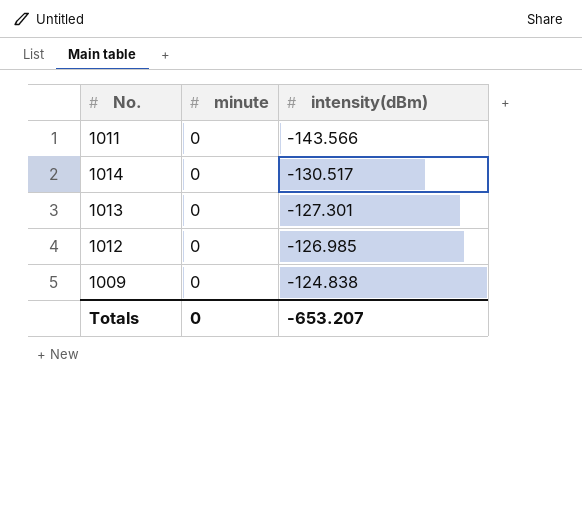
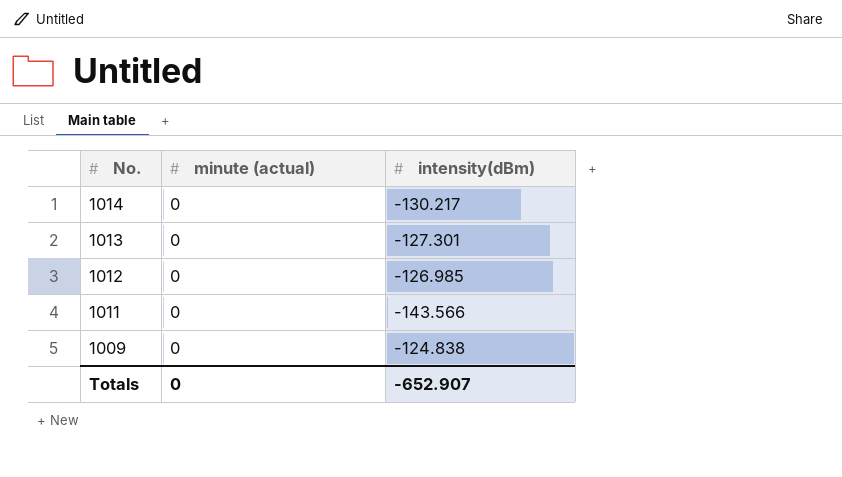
row order: intensity(dBm) ascending -> No. descending
column name: minute -> minute (actual)
1014 | intensity(dBm): -130.517 -> -130.217
Totals | intensity(dBm): -653.207 -> -652.907

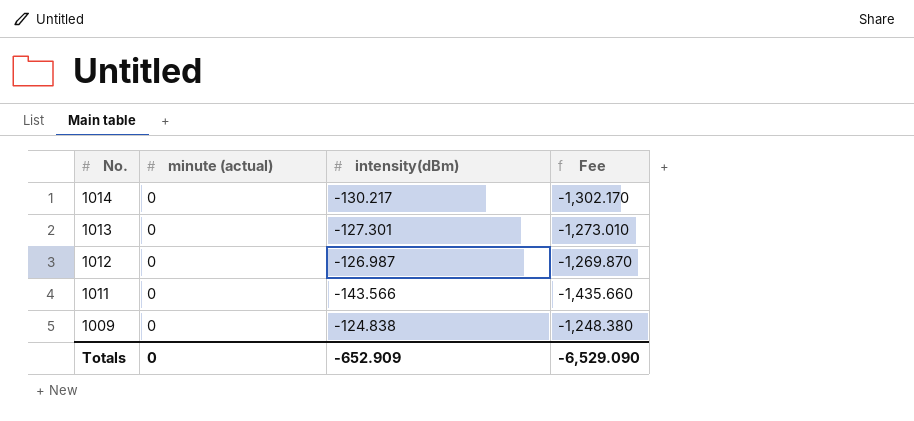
column Fee | formula: none -> [intensity(dBm)] * 10
1012 | intensity(dBm): -126.985 -> -126.987
Totals | intensity(dBm): -652.907 -> -652.909

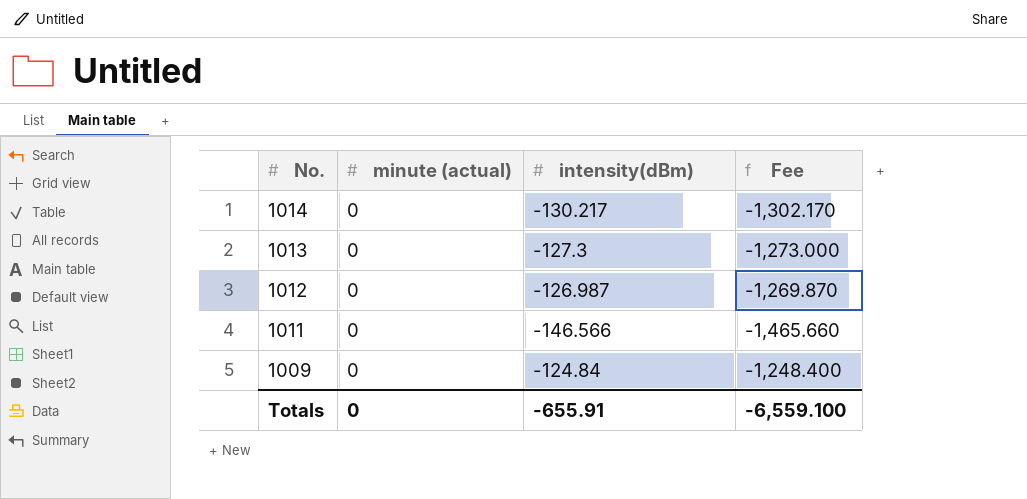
1013 | intensity(dBm): -127.301 -> -127.3
1013 | Fee: -1,273.010 -> -1,273.000
1011 | intensity(dBm): -143.566 -> -146.566
1011 | Fee: -1,435.660 -> -1,465.660
1009 | intensity(dBm): -124.838 -> -124.84
1009 | Fee: -1,248.380 -> -1,248.400
Totals | intensity(dBm): -652.909 -> -655.91
Totals | Fee: -6,529.090 -> -6,559.100

